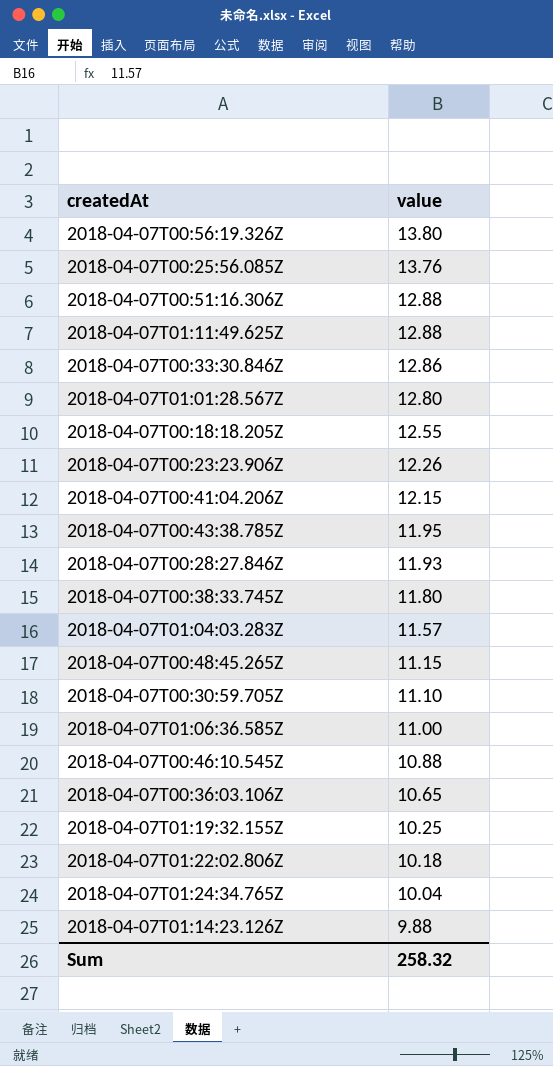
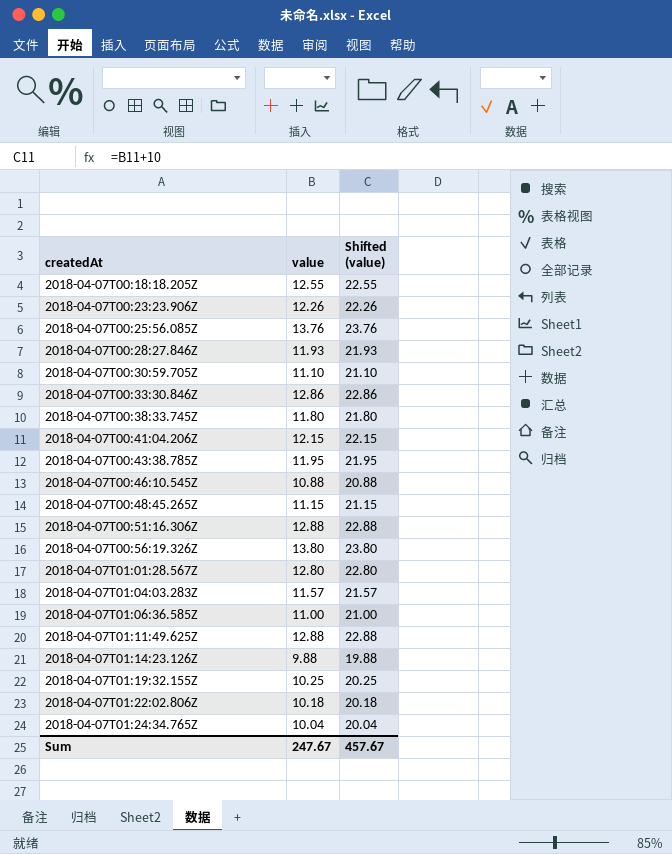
row order: value descending -> createdAt ascending
column Shifted (value) | formula: none -> [value] + 10
row 2018-04-07T00:36:03.106Z: 10.65 -> none
Sum | value: 258.32 -> 247.67

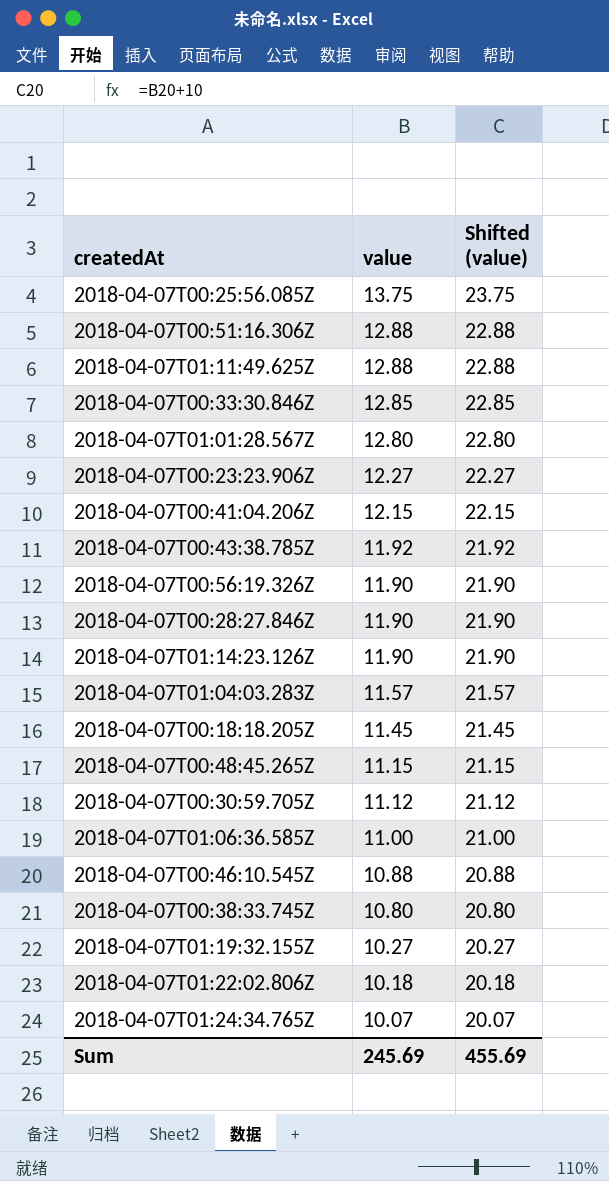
row order: createdAt ascending -> value descending
2018-04-07T00:25:56.085Z | value: 13.76 -> 13.75
2018-04-07T00:25:56.085Z | Shifted (value): 23.76 -> 23.75
2018-04-07T00:33:30.846Z | value: 12.86 -> 12.85
2018-04-07T00:33:30.846Z | Shifted (value): 22.86 -> 22.85
2018-04-07T00:23:23.906Z | value: 12.26 -> 12.27
2018-04-07T00:23:23.906Z | Shifted (value): 22.26 -> 22.27
2018-04-07T00:43:38.785Z | value: 11.95 -> 11.92
2018-04-07T00:43:38.785Z | Shifted (value): 21.95 -> 21.92
2018-04-07T00:56:19.326Z | value: 13.80 -> 11.90
2018-04-07T00:56:19.326Z | Shifted (value): 23.80 -> 21.90
2018-04-07T00:28:27.846Z | value: 11.93 -> 11.90
2018-04-07T00:28:27.846Z | Shifted (value): 21.93 -> 21.90
2018-04-07T01:14:23.126Z | value: 9.88 -> 11.90
2018-04-07T01:14:23.126Z | Shifted (value): 19.88 -> 21.90
2018-04-07T00:18:18.205Z | value: 12.55 -> 11.45
2018-04-07T00:18:18.205Z | Shifted (value): 22.55 -> 21.45
2018-04-07T00:30:59.705Z | value: 11.10 -> 11.12
2018-04-07T00:30:59.705Z | Shifted (value): 21.10 -> 21.12
2018-04-07T00:38:33.745Z | value: 11.80 -> 10.80
2018-04-07T00:38:33.745Z | Shifted (value): 21.80 -> 20.80
2018-04-07T01:19:32.155Z | value: 10.25 -> 10.27
2018-04-07T01:19:32.155Z | Shifted (value): 20.25 -> 20.27
2018-04-07T01:24:34.765Z | value: 10.04 -> 10.07
2018-04-07T01:24:34.765Z | Shifted (value): 20.04 -> 20.07
Sum | value: 247.67 -> 245.69
Sum | Shifted (value): 457.67 -> 455.69

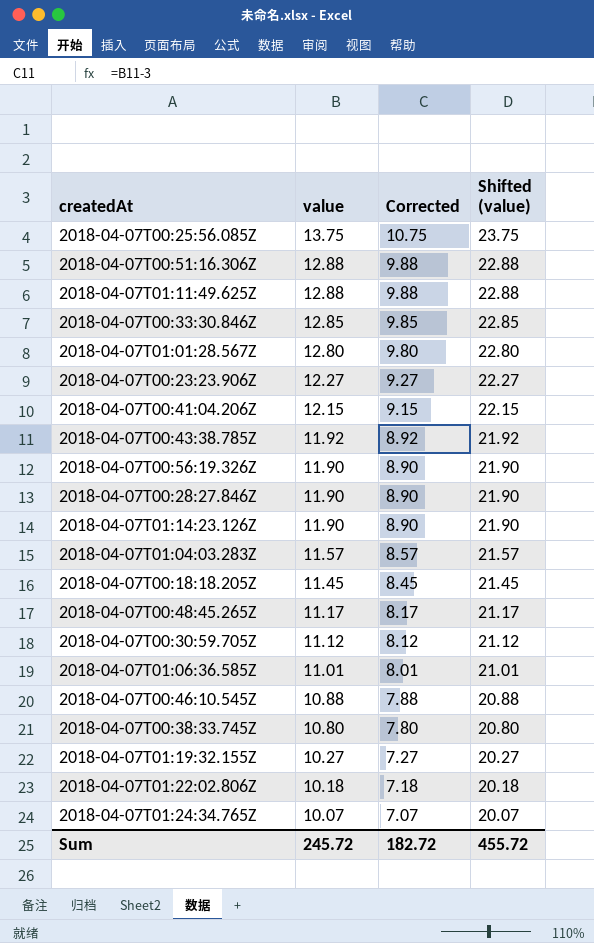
column Corrected | formula: none -> [value] - 3
2018-04-07T00:48:45.265Z | value: 11.15 -> 11.17
2018-04-07T00:48:45.265Z | Shifted (value): 21.15 -> 21.17
2018-04-07T01:06:36.585Z | value: 11.00 -> 11.01
2018-04-07T01:06:36.585Z | Shifted (value): 21.00 -> 21.01
Sum | value: 245.69 -> 245.72
Sum | Shifted (value): 455.69 -> 455.72

